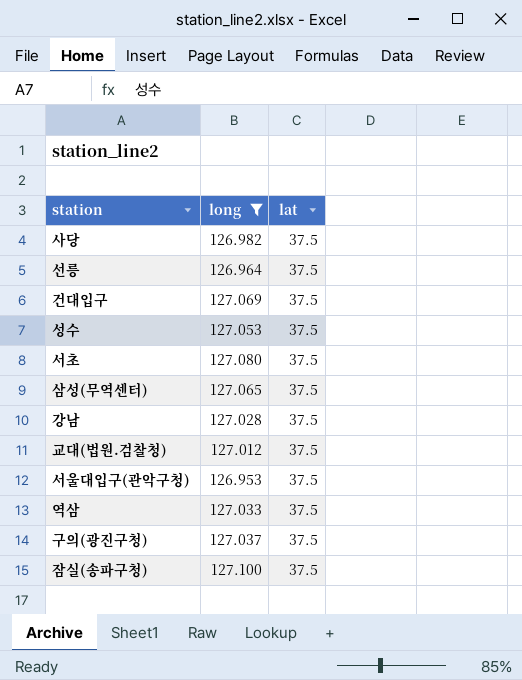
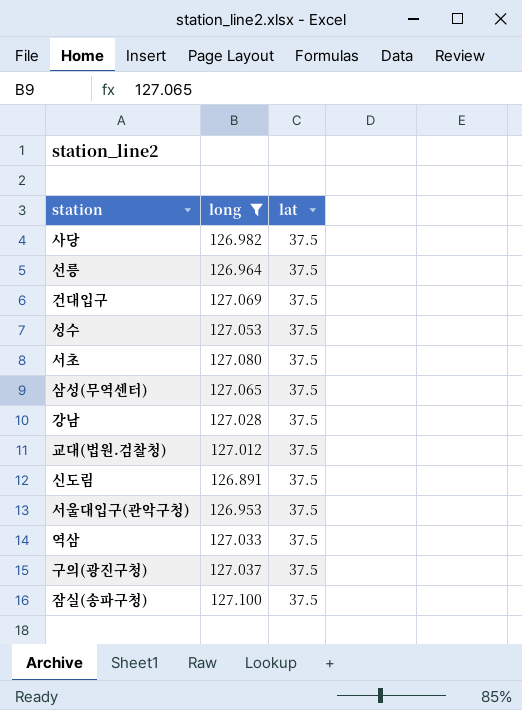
row 신도림: none -> 126.891 | 37.5

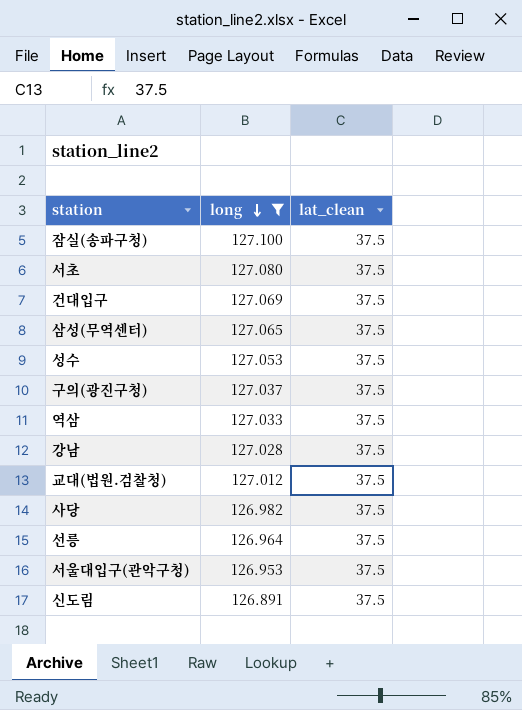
row order: none -> long descending
column name: lat -> lat_clean

